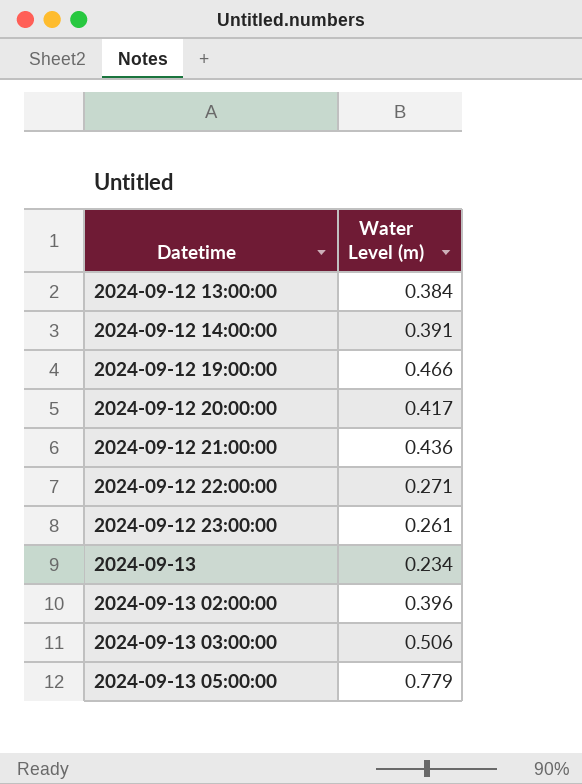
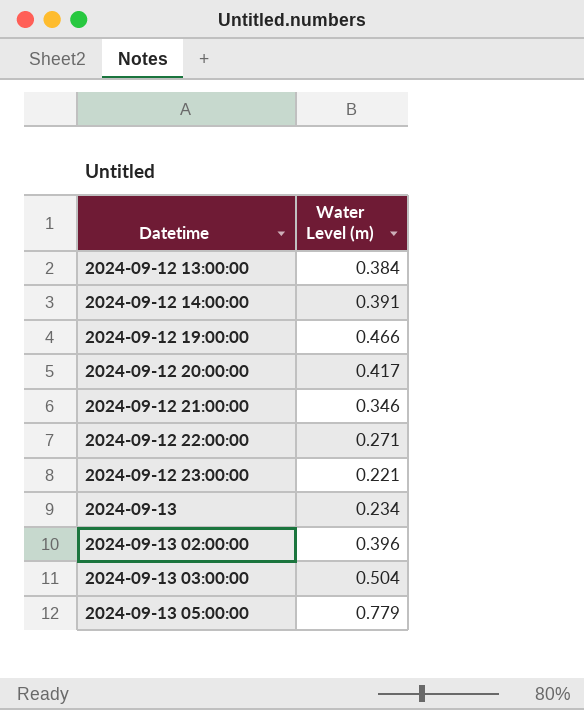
2024-09-12 21:00:00 | Water Level (m): 0.436 -> 0.346
2024-09-12 23:00:00 | Water Level (m): 0.261 -> 0.221
2024-09-13 03:00:00 | Water Level (m): 0.506 -> 0.504

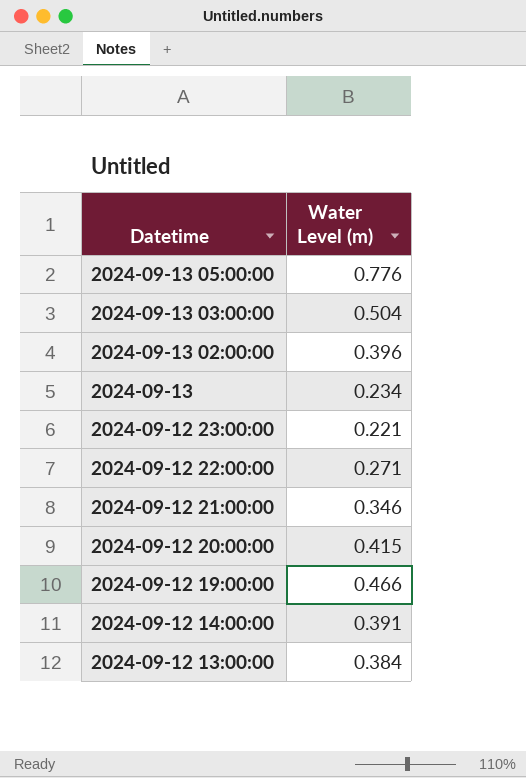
row order: Datetime ascending -> Datetime descending
2024-09-13 05:00:00 | Water Level (m): 0.779 -> 0.776
2024-09-12 20:00:00 | Water Level (m): 0.417 -> 0.415

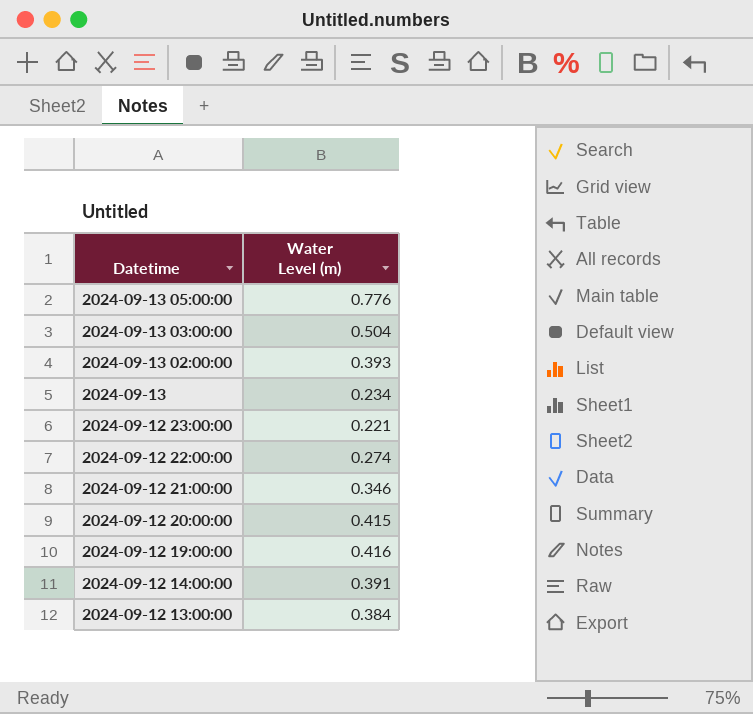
2024-09-13 02:00:00 | Water Level (m): 0.396 -> 0.393
2024-09-12 22:00:00 | Water Level (m): 0.271 -> 0.274
2024-09-12 19:00:00 | Water Level (m): 0.466 -> 0.416

